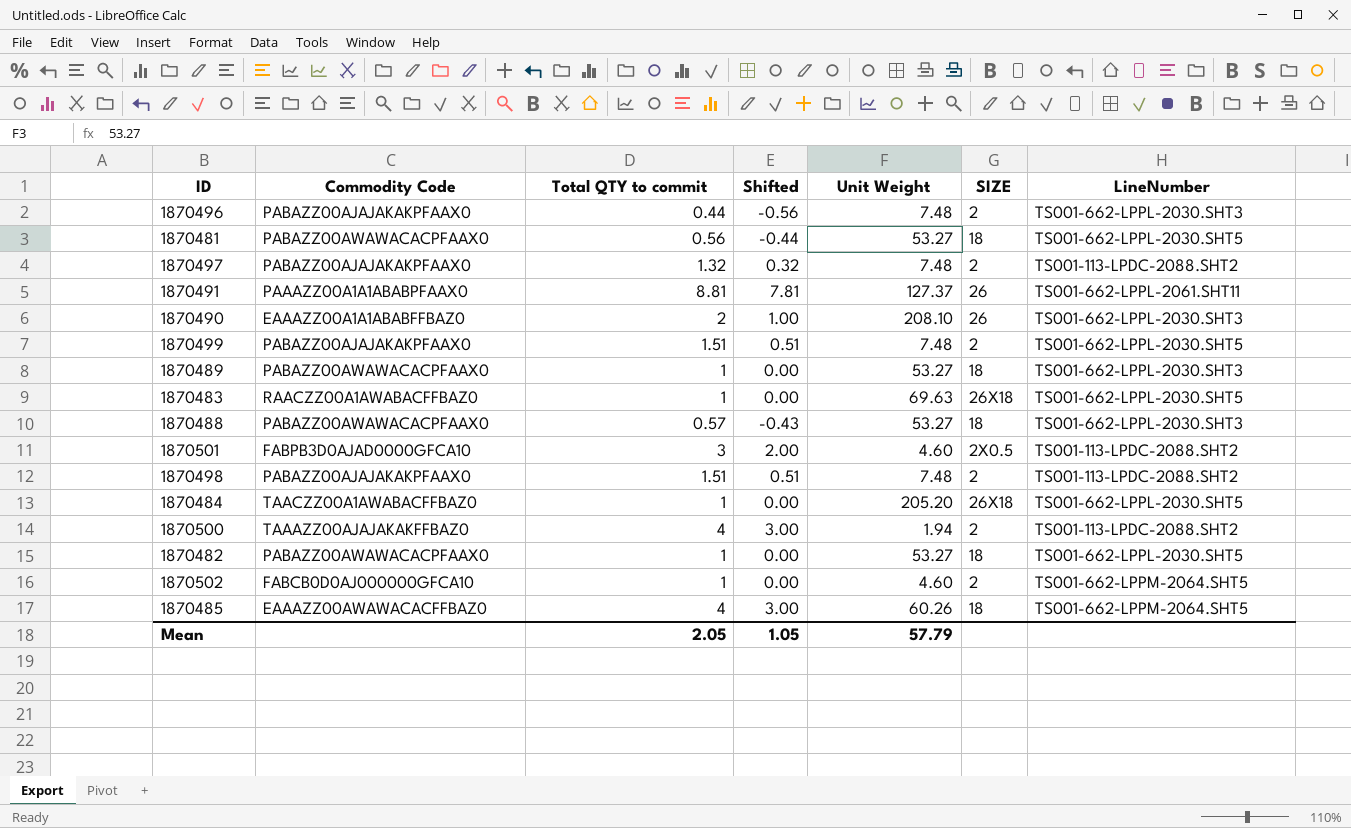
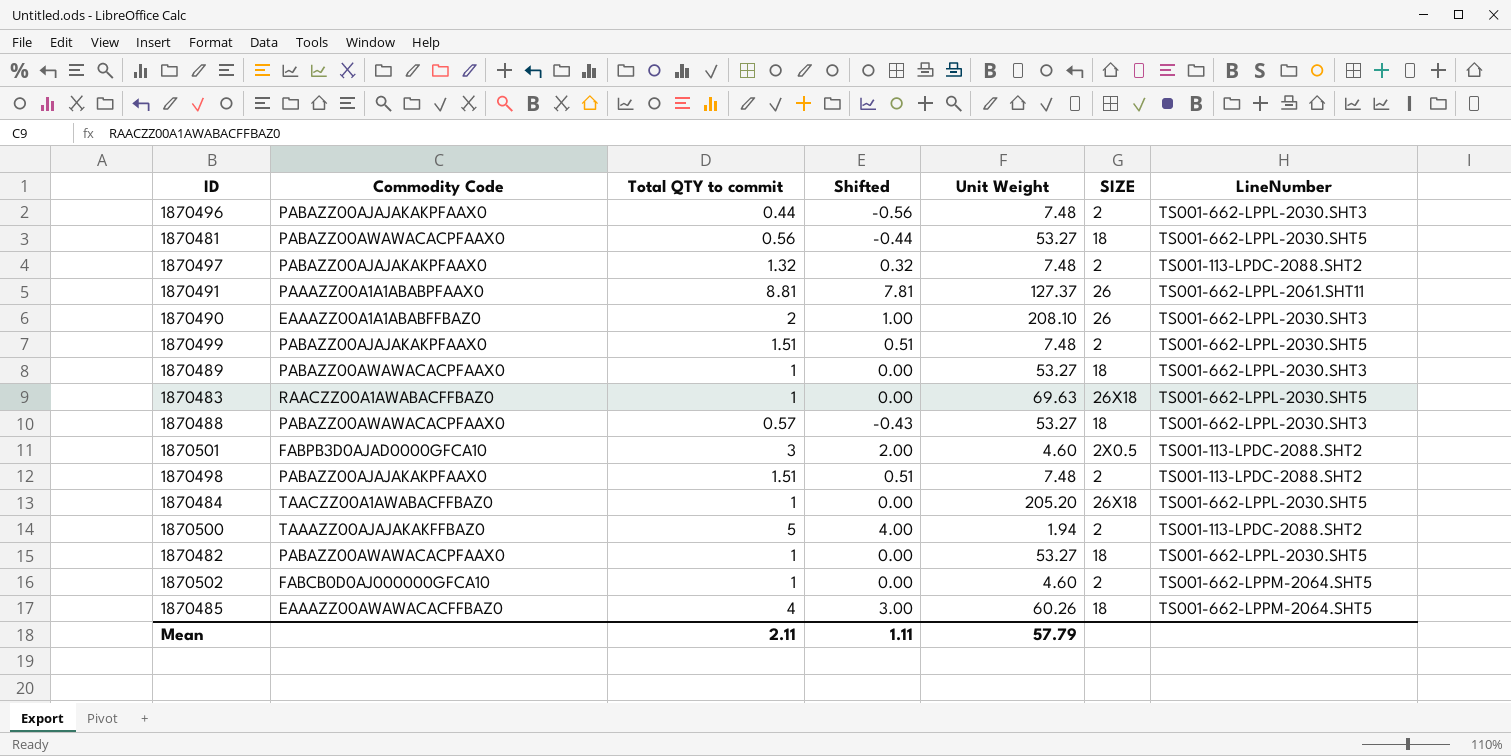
1870500 | Total QTY to commit: 4 -> 5
1870500 | Shifted: 3.00 -> 4.00
Mean | Total QTY to commit: 2.05 -> 2.11
Mean | Shifted: 1.05 -> 1.11

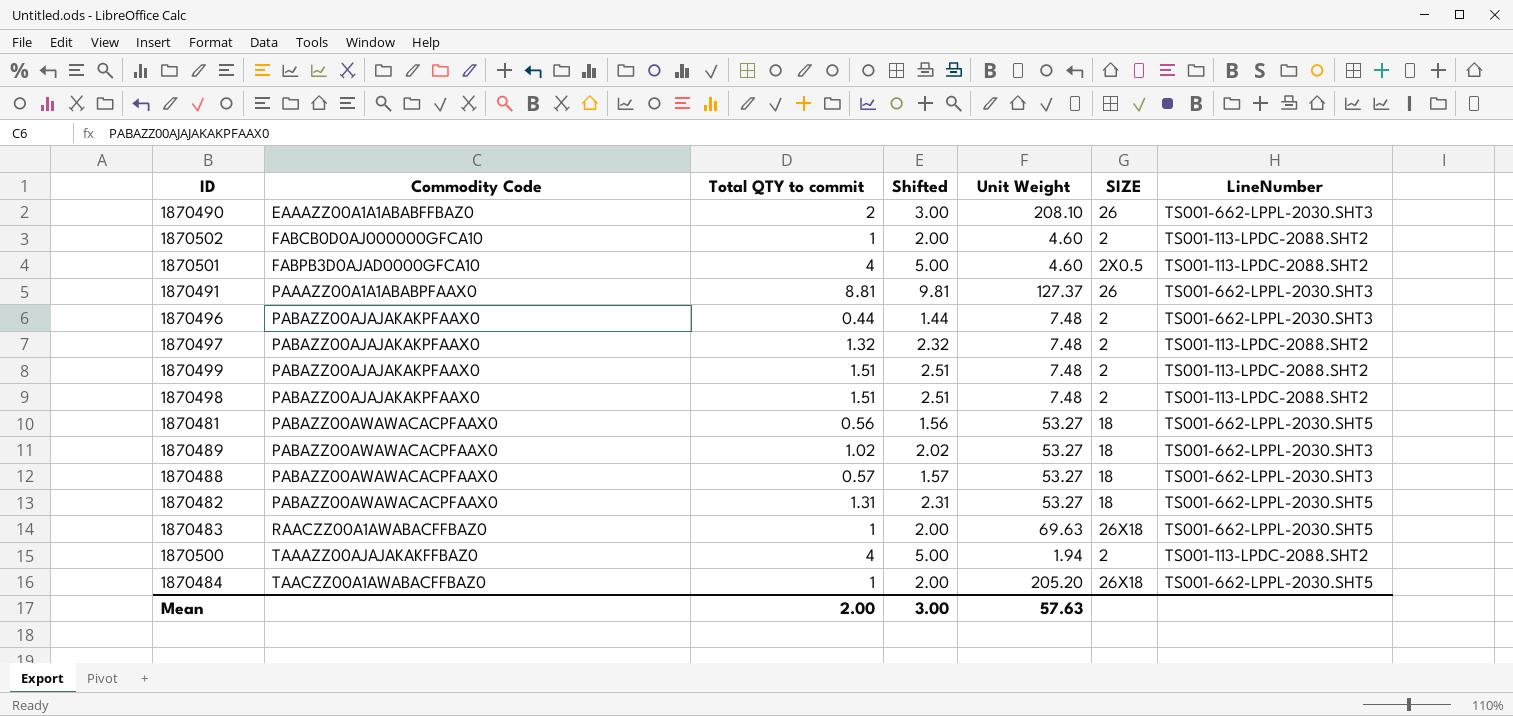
row order: none -> Commodity Code ascending
column Shifted | formula: [Total QTY to commit] - 1 -> [Total QTY to commit] + 1
row 1870485: EAAAZZ00AWAWACACFFBAZ0 | 4 | 3.00 | 60.26 | 18 | TS001-662-LPPM-2064.SHT5 -> none
1870502 | LineNumber: TS001-662-LPPM-2064.SHT5 -> TS001-113-LPDC-2088.SHT2
1870501 | Total QTY to commit: 3 -> 4
1870491 | LineNumber: TS001-662-LPPL-2061.SHT11 -> TS001-662-LPPL-2030.SHT3
1870499 | LineNumber: TS001-662-LPPL-2030.SHT5 -> TS001-113-LPDC-2088.SHT2
1870489 | Total QTY to commit: 1 -> 1.02
1870482 | Total QTY to commit: 1 -> 1.31
1870500 | Total QTY to commit: 5 -> 4
Mean | Total QTY to commit: 2.11 -> 2.00
Mean | Shifted: 1.11 -> 3.00
Mean | Unit Weight: 57.79 -> 57.63

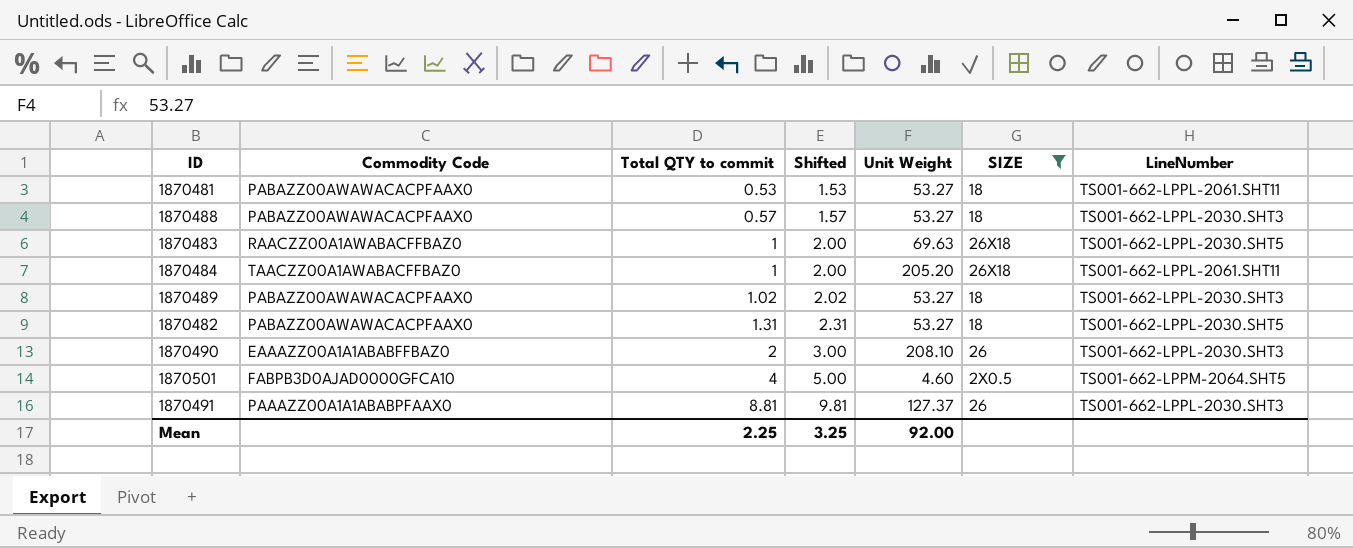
filter: none -> SIZE != 2
row order: Commodity Code ascending -> Total QTY to commit ascending
1870481 | Total QTY to commit: 0.56 -> 0.53
1870481 | Shifted: 1.56 -> 1.53
1870481 | LineNumber: TS001-662-LPPL-2030.SHT5 -> TS001-662-LPPL-2061.SHT11
1870484 | LineNumber: TS001-662-LPPL-2030.SHT5 -> TS001-662-LPPL-2061.SHT11
1870501 | LineNumber: TS001-113-LPDC-2088.SHT2 -> TS001-662-LPPM-2064.SHT5
Mean | Total QTY to commit: 2.00 -> 2.25
Mean | Shifted: 3.00 -> 3.25
Mean | Unit Weight: 57.63 -> 92.00

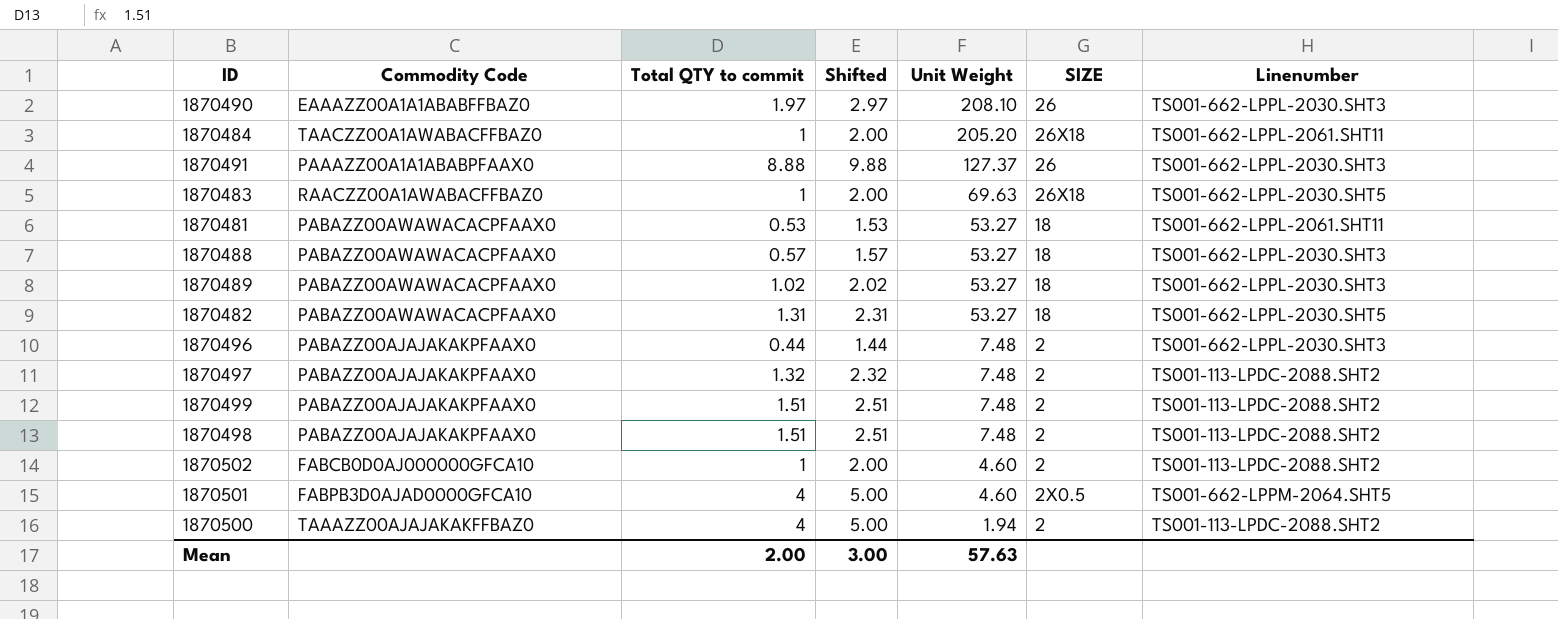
filter: SIZE != 2 -> none
row order: Total QTY to commit ascending -> Unit Weight descending
column name: LineNumber -> Linenumber
1870490 | Total QTY to commit: 2 -> 1.97
1870490 | Shifted: 3.00 -> 2.97
1870491 | Total QTY to commit: 8.81 -> 8.88
1870491 | Shifted: 9.81 -> 9.88
Mean | Total QTY to commit: 2.25 -> 2.00
Mean | Shifted: 3.25 -> 3.00
Mean | Unit Weight: 92.00 -> 57.63

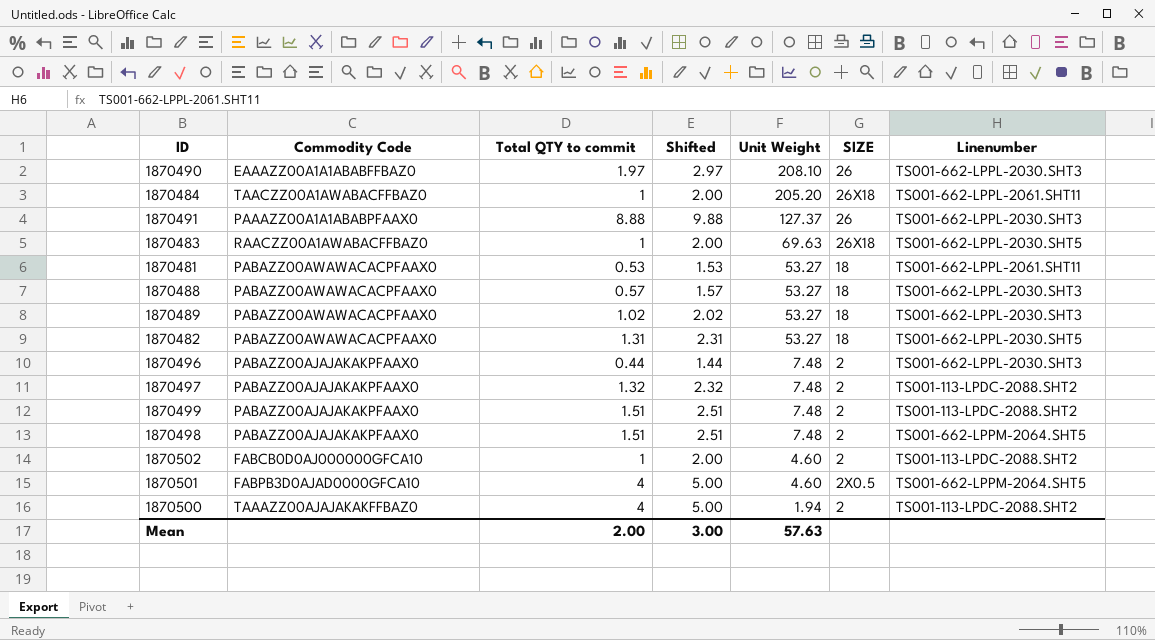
1870498 | Linenumber: TS001-113-LPDC-2088.SHT2 -> TS001-662-LPPM-2064.SHT5

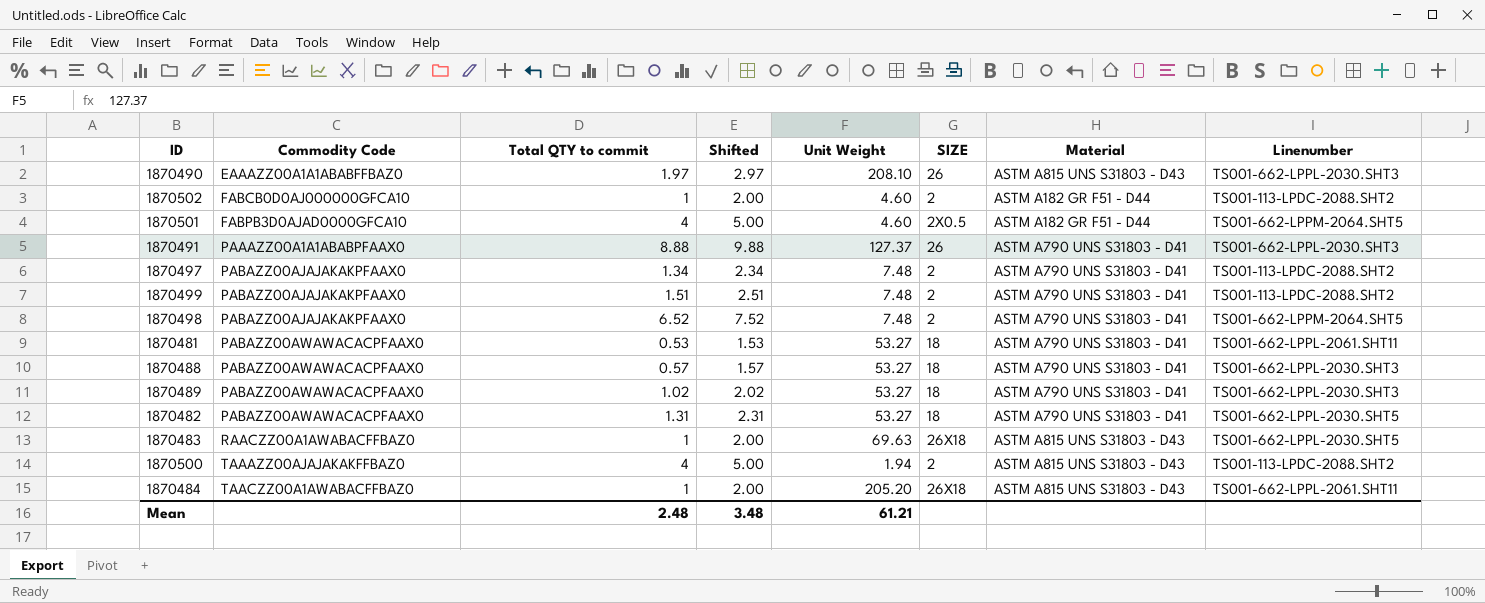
row order: Unit Weight descending -> Commodity Code ascending
column Material | position: none -> 7
row 1870496: PABAZZ00AJAJAKAKPFAAX0 | 0.44 | 1.44 | 7.48 | 2 | TS001-662-LPPL-2030.SHT3 -> none
1870497 | Total QTY to commit: 1.32 -> 1.34
1870497 | Shifted: 2.32 -> 2.34
1870498 | Total QTY to commit: 1.51 -> 6.52
1870498 | Shifted: 2.51 -> 7.52
Mean | Total QTY to commit: 2.00 -> 2.48
Mean | Shifted: 3.00 -> 3.48
Mean | Unit Weight: 57.63 -> 61.21

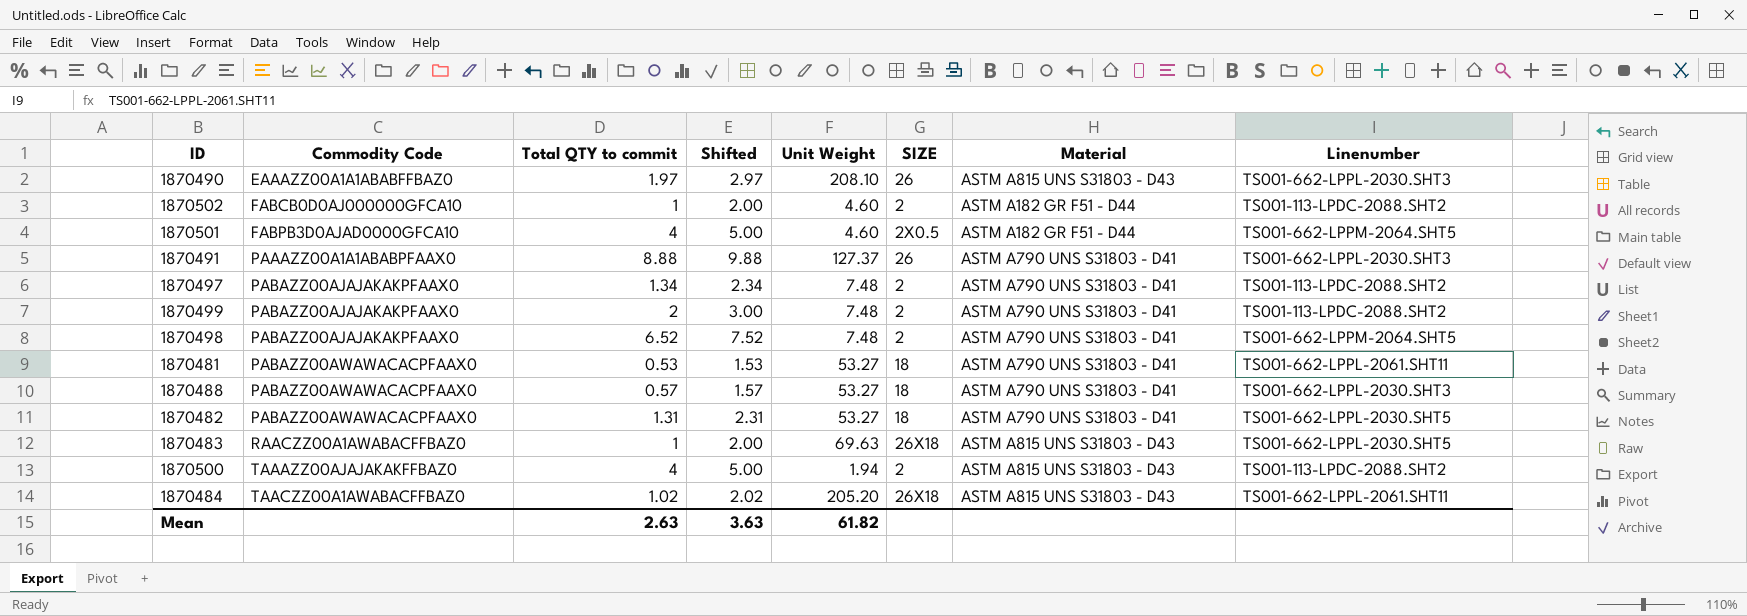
row 1870489: PABAZZ00AWAWACACPFAAX0 | 1.02 | 2.02 | 53.27 | 18 | ASTM A790 UNS S31803 - D41 | TS001-662-LPPL-2030.SHT3 -> none
1870499 | Total QTY to commit: 1.51 -> 2
1870499 | Shifted: 2.51 -> 3.00
1870484 | Total QTY to commit: 1 -> 1.02
1870484 | Shifted: 2.00 -> 2.02
Mean | Total QTY to commit: 2.48 -> 2.63
Mean | Shifted: 3.48 -> 3.63
Mean | Unit Weight: 61.21 -> 61.82

